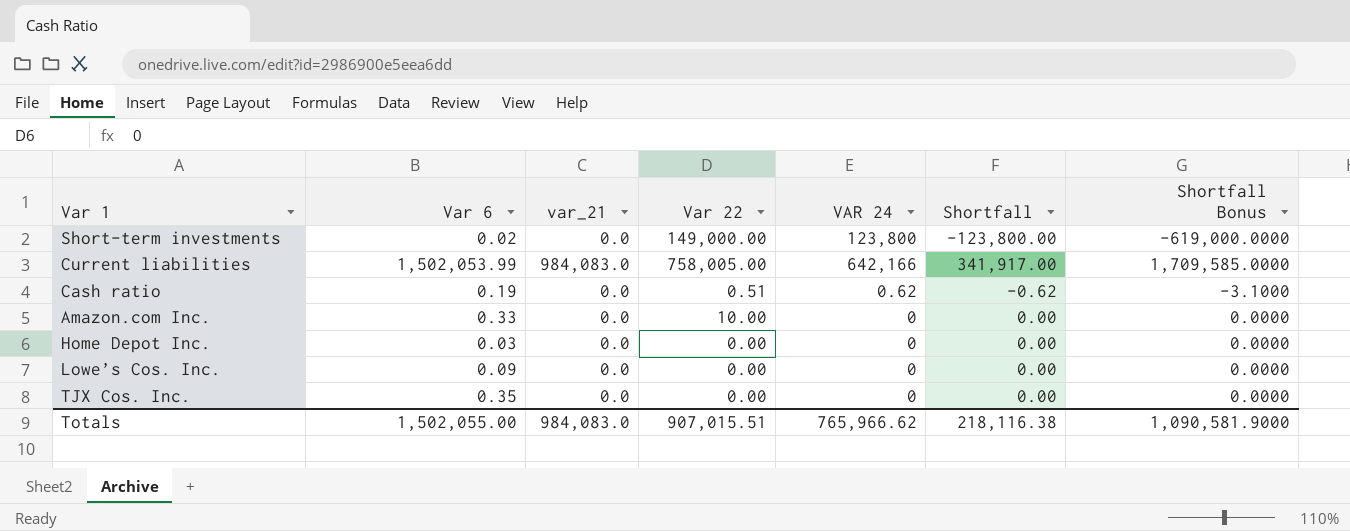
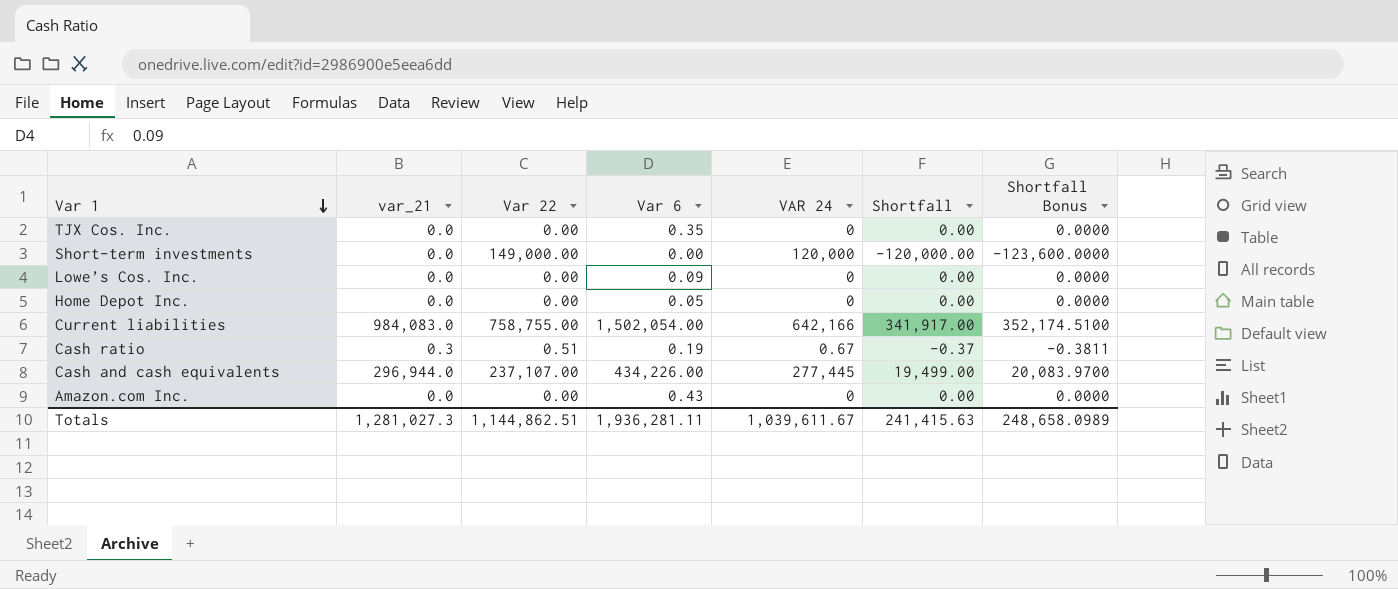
row order: none -> Var 1 descending
column Var 6 | position: 2 -> 4
column Shortfall Bonus | formula: [Shortfall] * 5 -> [Shortfall] * 1.03
Short-term investments | Var 6: 0.02 -> 0.00
Short-term investments | VAR 24: 123,800 -> 120,000
Short-term investments | Shortfall: -123,800.00 -> -120,000.00
Home Depot Inc. | Var 6: 0.03 -> 0.05
Current liabilities | Var 22: 758,005.00 -> 758,755.00
Current liabilities | Var 6: 1,502,053.99 -> 1,502,054.00
Cash ratio | var_21: 0.0 -> 0.3
Cash ratio | VAR 24: 0.62 -> 0.67
Cash ratio | Shortfall: -0.62 -> -0.37
row Cash and cash equivalents: none -> 296,944.0 | 237,107.00 | 434,226.00 | 277,445 | 19,499.00 | 20,083.9700
Amazon.com Inc. | Var 22: 10.00 -> 0.00
Amazon.com Inc. | Var 6: 0.33 -> 0.43
Totals | var_21: 984,083.0 -> 1,281,027.3
Totals | Var 22: 907,015.51 -> 1,144,862.51
Totals | Var 6: 1,502,055.00 -> 1,936,281.11
Totals | VAR 24: 765,966.62 -> 1,039,611.67
Totals | Shortfall: 218,116.38 -> 241,415.63
Totals | Shortfall Bonus: 1,090,581.9000 -> 248,658.0989

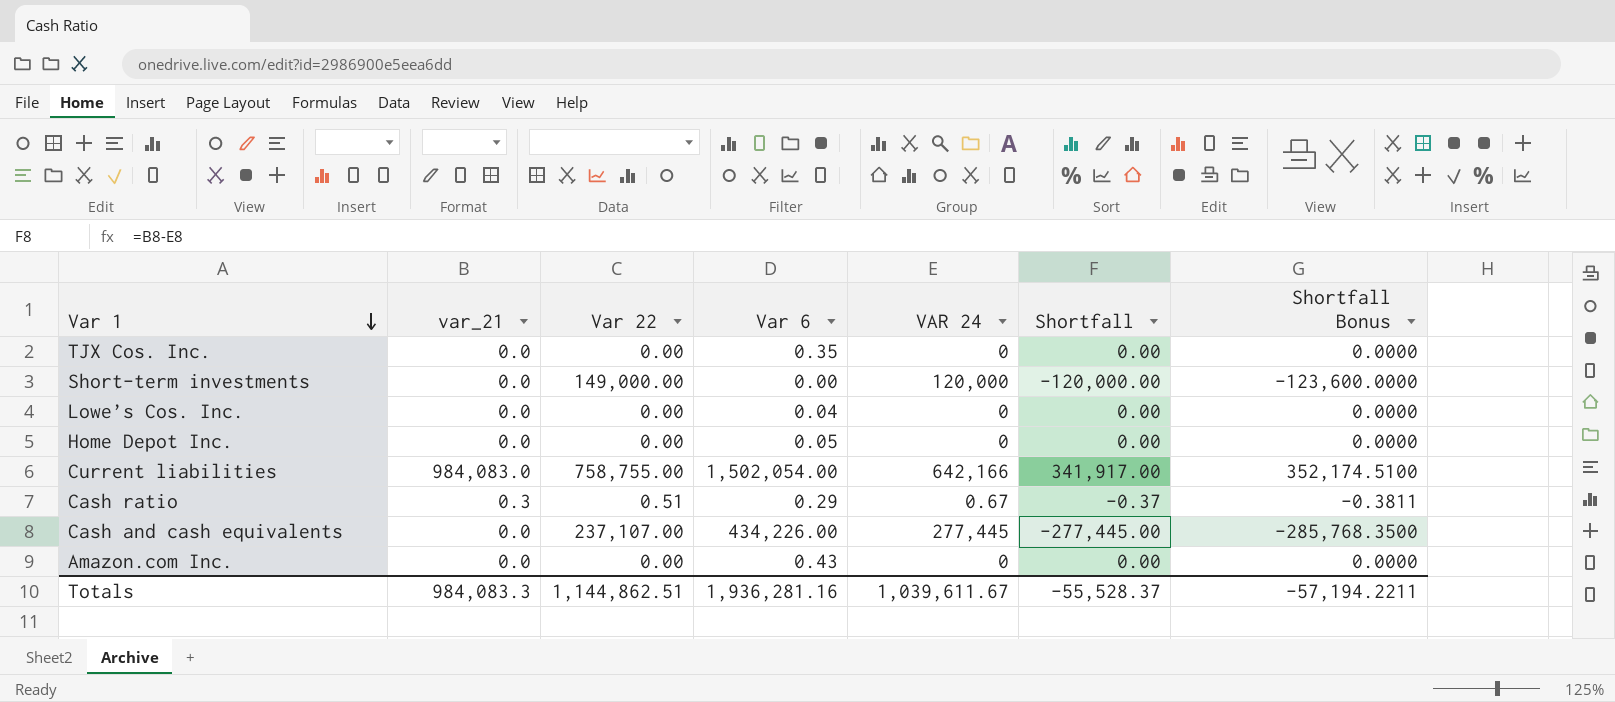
Lowe’s Cos. Inc. | Var 6: 0.09 -> 0.04
Cash ratio | Var 6: 0.19 -> 0.29
Cash and cash equivalents | var_21: 296,944.0 -> 0.0
Cash and cash equivalents | Shortfall: 19,499.00 -> -277,445.00
Cash and cash equivalents | Shortfall Bonus: 20,083.9700 -> -285,768.3500
Totals | var_21: 1,281,027.3 -> 984,083.3
Totals | Var 6: 1,936,281.11 -> 1,936,281.16
Totals | Shortfall: 241,415.63 -> -55,528.37
Totals | Shortfall Bonus: 248,658.0989 -> -57,194.2211

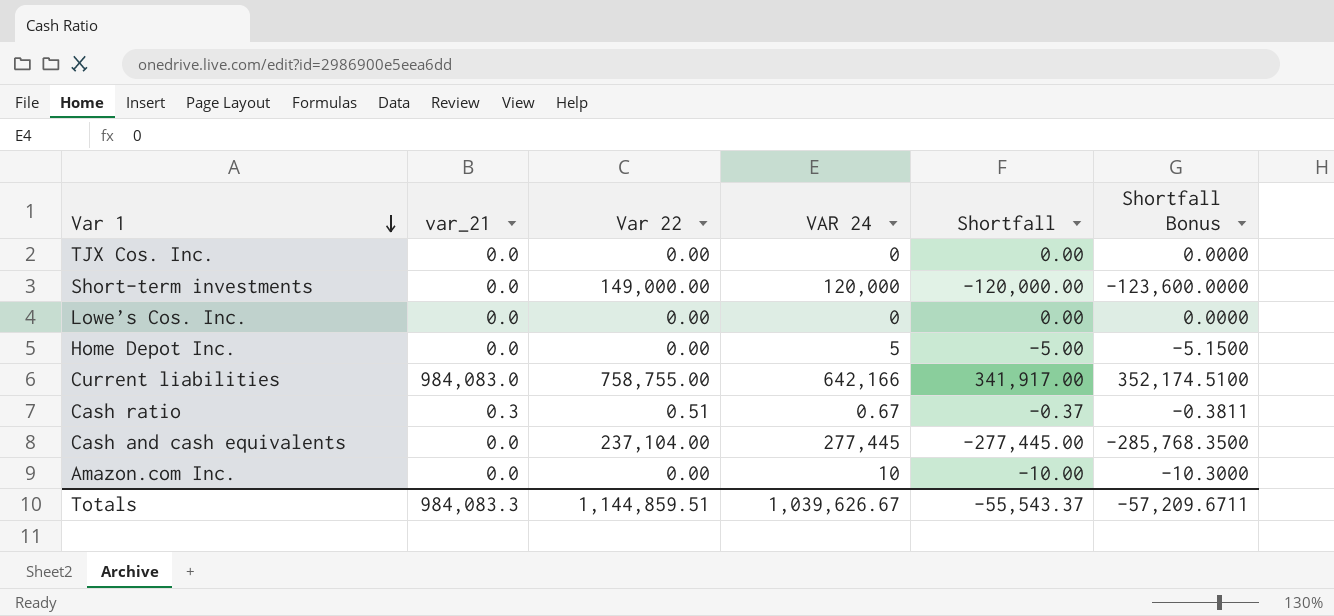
column Var 6 | position: 4 -> none
Home Depot Inc. | VAR 24: 0 -> 5
Home Depot Inc. | Shortfall: 0.00 -> -5.00
Home Depot Inc. | Shortfall Bonus: 0.0000 -> -5.1500
Cash and cash equivalents | Var 22: 237,107.00 -> 237,104.00
Amazon.com Inc. | VAR 24: 0 -> 10
Amazon.com Inc. | Shortfall: 0.00 -> -10.00
Amazon.com Inc. | Shortfall Bonus: 0.0000 -> -10.3000
Totals | Var 22: 1,144,862.51 -> 1,144,859.51
Totals | VAR 24: 1,039,611.67 -> 1,039,626.67
Totals | Shortfall: -55,528.37 -> -55,543.37
Totals | Shortfall Bonus: -57,194.2211 -> -57,209.6711

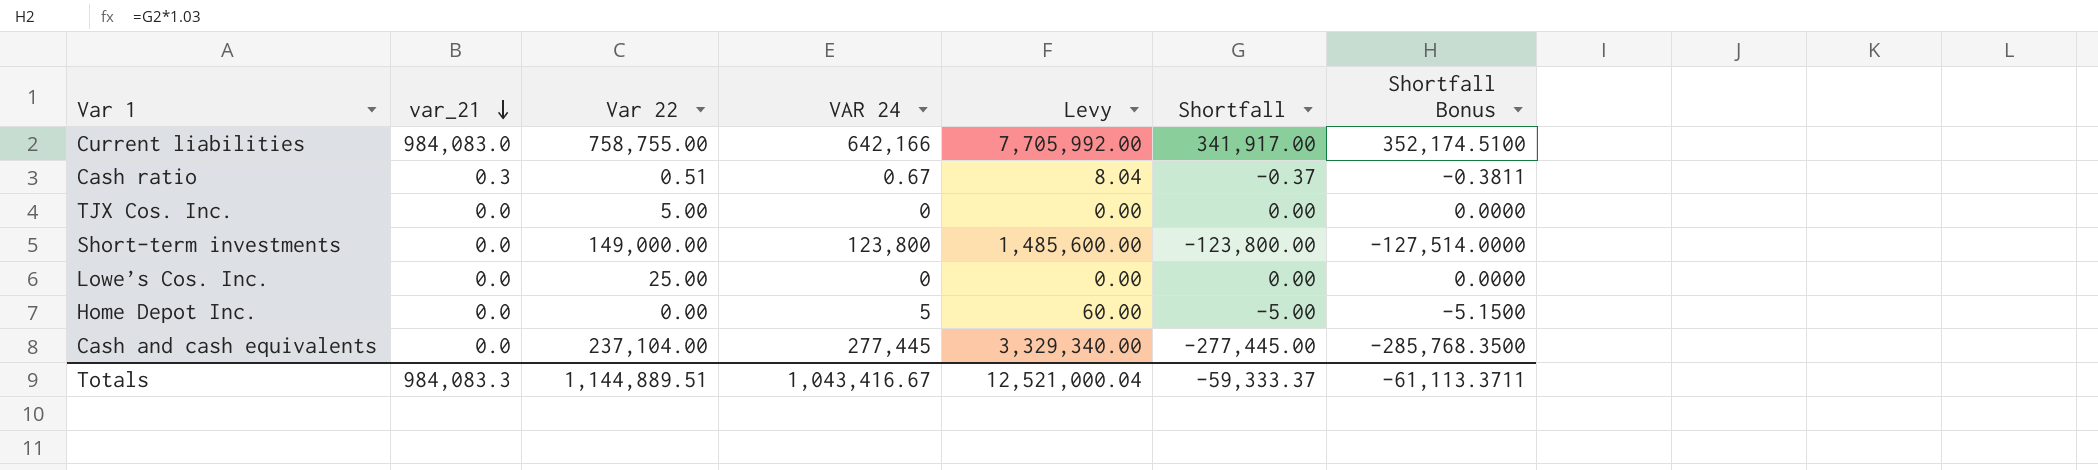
row order: Var 1 descending -> var_21 descending
column Levy | formula: none -> [VAR 24] * 12
row Amazon.com Inc.: 0.0 | 0.00 | 10 | -10.00 | -10.3000 -> none
TJX Cos. Inc. | Var 22: 0.00 -> 5.00
Short-term investments | VAR 24: 120,000 -> 123,800
Short-term investments | Shortfall: -120,000.00 -> -123,800.00
Short-term investments | Shortfall Bonus: -123,600.0000 -> -127,514.0000
Lowe’s Cos. Inc. | Var 22: 0.00 -> 25.00
Totals | Var 22: 1,144,859.51 -> 1,144,889.51
Totals | VAR 24: 1,039,626.67 -> 1,043,416.67
Totals | Shortfall: -55,543.37 -> -59,333.37
Totals | Shortfall Bonus: -57,209.6711 -> -61,113.3711

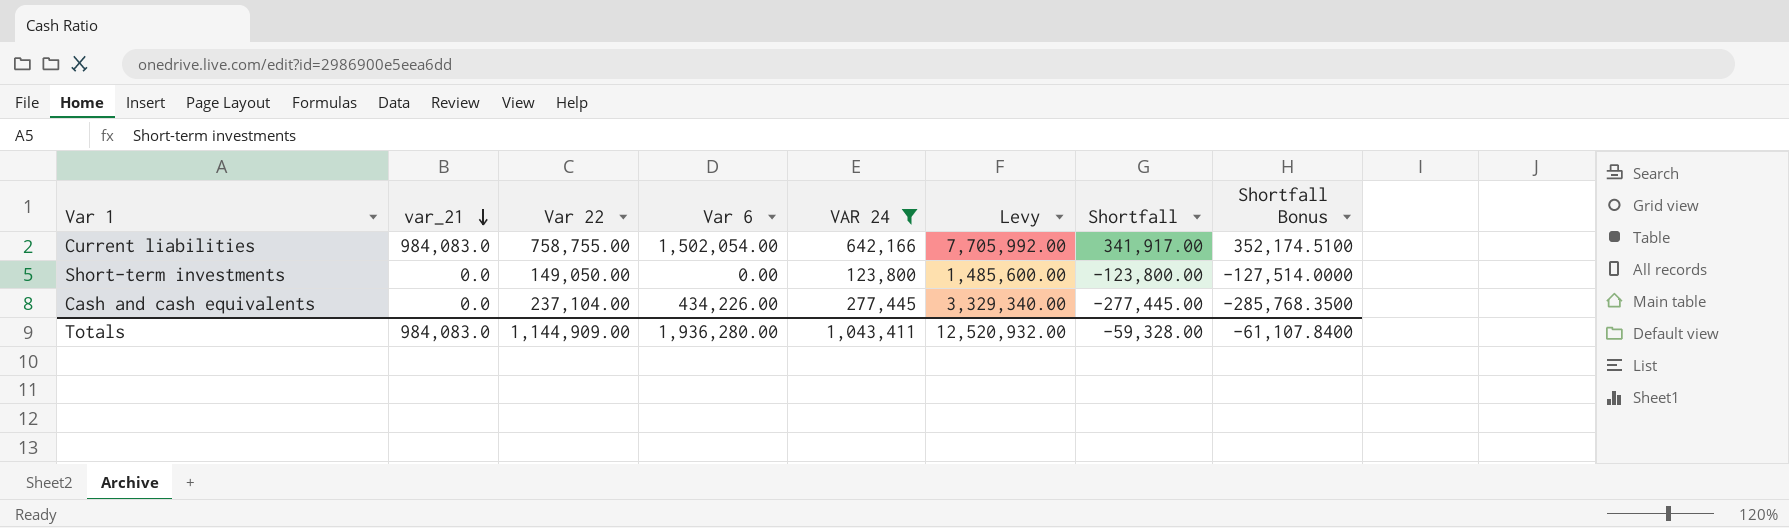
filter: none -> VAR 24 >= 123,800
column Var 6 | position: none -> 4
Short-term investments | Var 22: 149,000.00 -> 149,050.00
Totals | var_21: 984,083.3 -> 984,083.0
Totals | Var 22: 1,144,889.51 -> 1,144,909.00
Totals | VAR 24: 1,043,416.67 -> 1,043,411
Totals | Levy: 12,521,000.04 -> 12,520,932.00
Totals | Shortfall: -59,333.37 -> -59,328.00
Totals | Shortfall Bonus: -61,113.3711 -> -61,107.8400

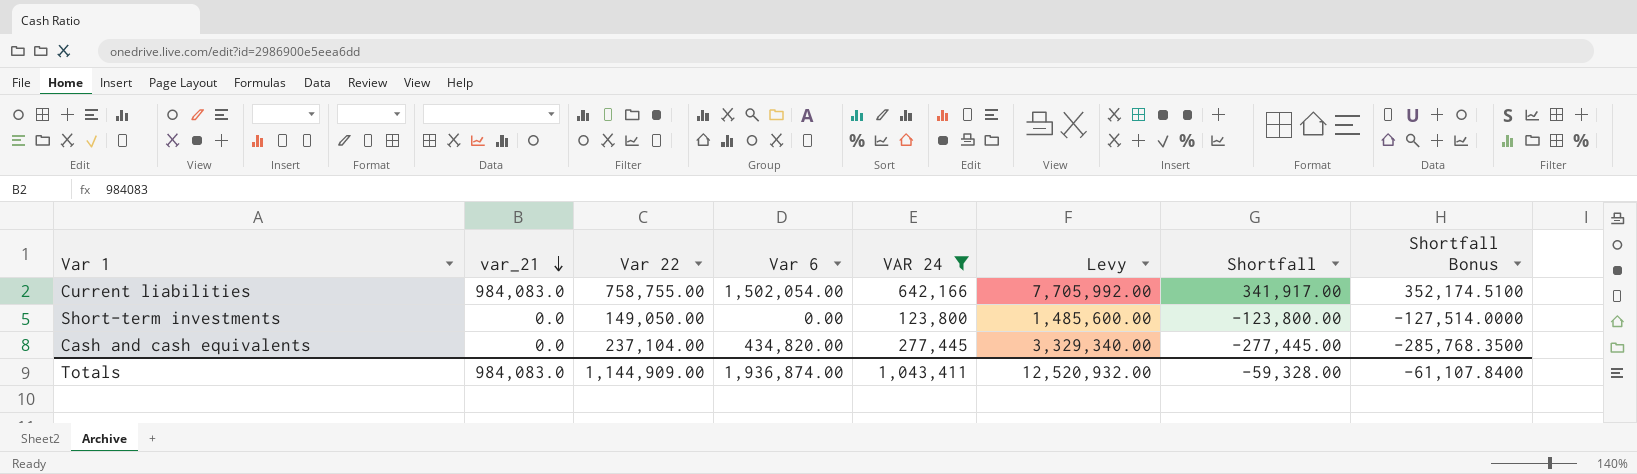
Cash and cash equivalents | Var 6: 434,226.00 -> 434,820.00
Totals | Var 6: 1,936,280.00 -> 1,936,874.00

